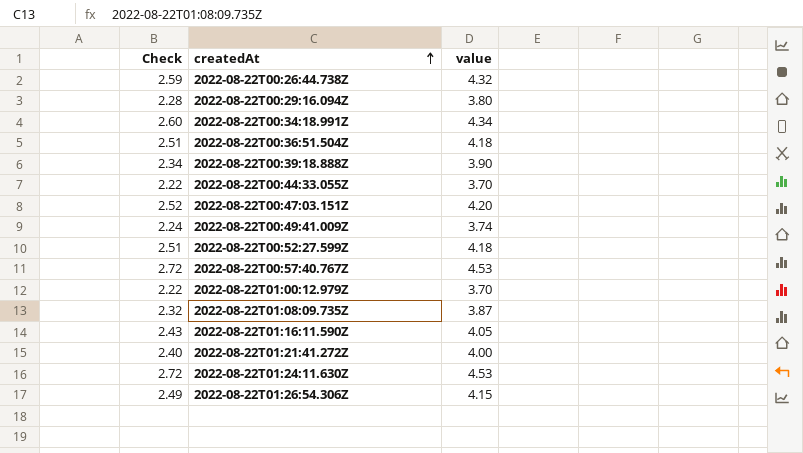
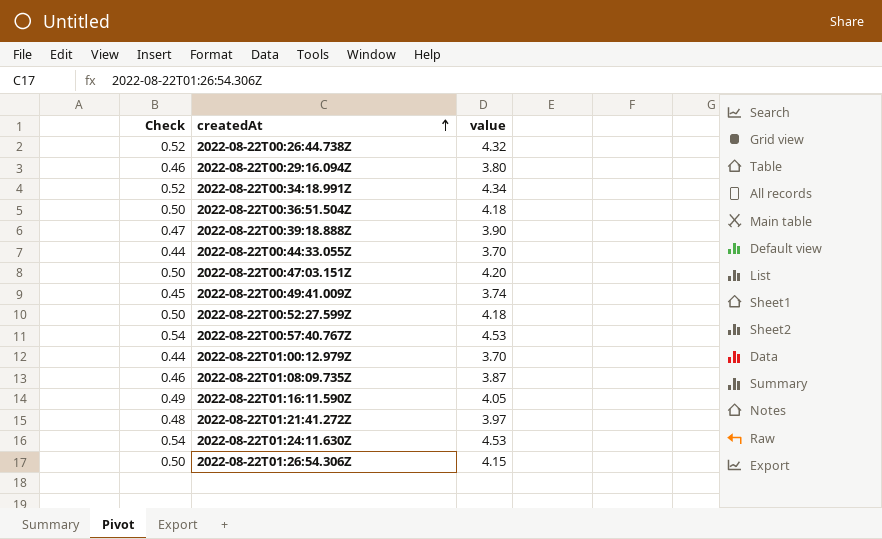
column Check | formula: [value] * 0.6 -> [value] * 0.12
2022-08-22T01:21:41.272Z | value: 4.00 -> 3.97

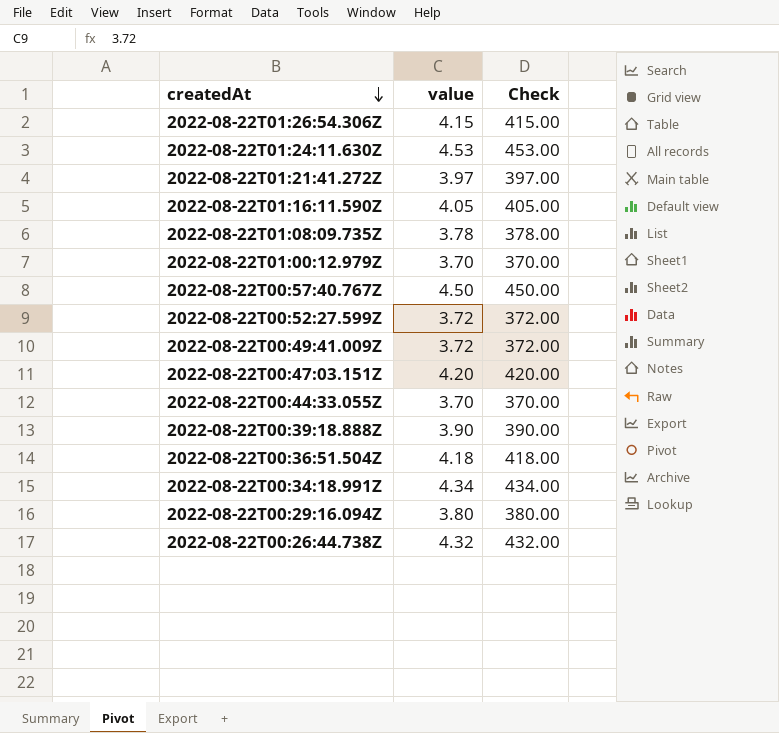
row order: createdAt ascending -> createdAt descending
column Check | formula: [value] * 0.12 -> [value] * 100
column Check | position: 1 -> 3
2022-08-22T01:08:09.735Z | value: 3.87 -> 3.78
2022-08-22T00:57:40.767Z | value: 4.53 -> 4.50
2022-08-22T00:52:27.599Z | value: 4.18 -> 3.72
2022-08-22T00:49:41.009Z | value: 3.74 -> 3.72

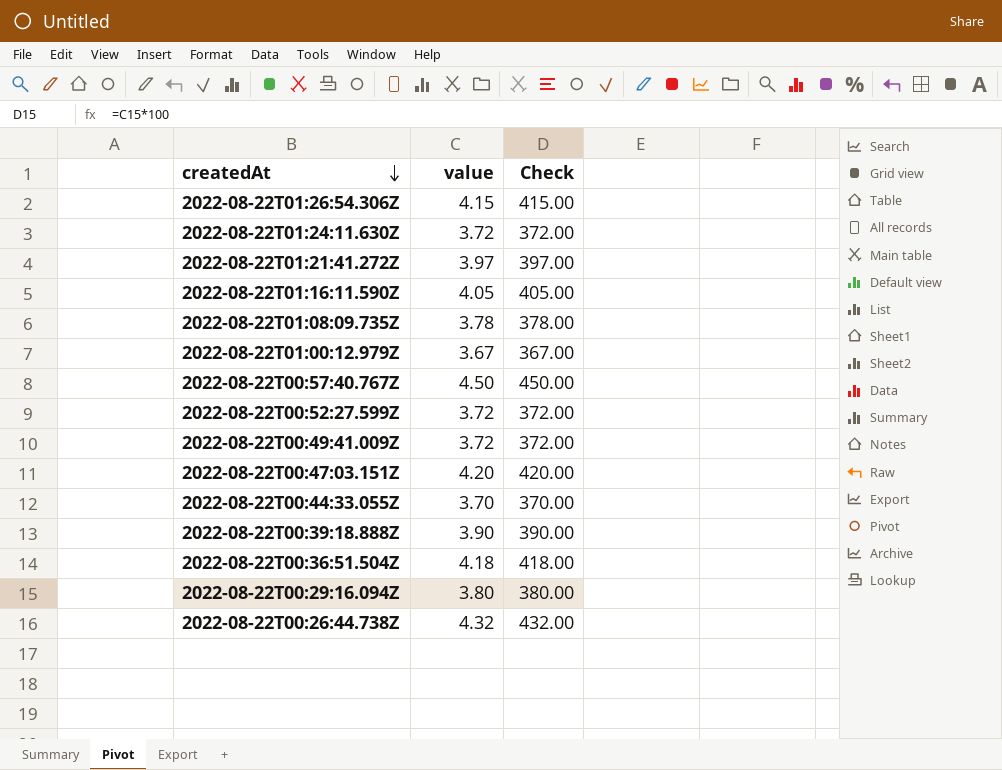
row 2022-08-22T00:34:18.991Z: 4.34 | 434.00 -> none
2022-08-22T01:24:11.630Z | value: 4.53 -> 3.72
2022-08-22T01:24:11.630Z | Check: 453.00 -> 372.00
2022-08-22T01:00:12.979Z | value: 3.70 -> 3.67
2022-08-22T01:00:12.979Z | Check: 370.00 -> 367.00

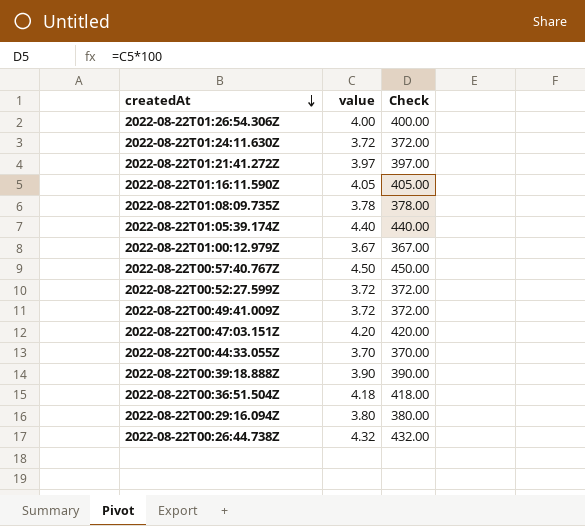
2022-08-22T01:26:54.306Z | value: 4.15 -> 4.00
2022-08-22T01:26:54.306Z | Check: 415.00 -> 400.00
row 2022-08-22T01:05:39.174Z: none -> 4.40 | 440.00

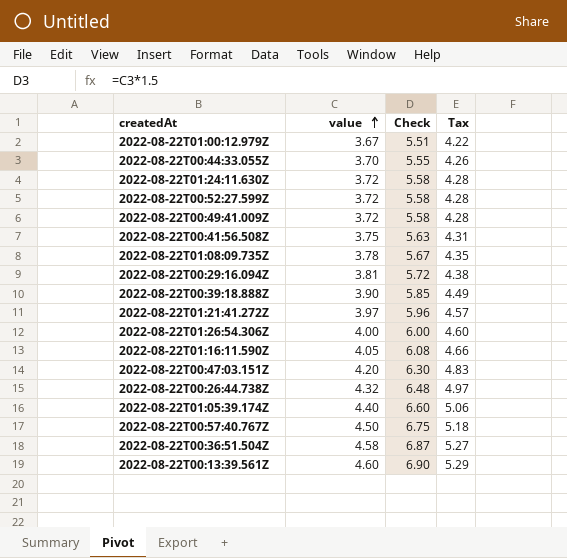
row order: createdAt descending -> value ascending
column Check | formula: [value] * 100 -> [value] * 1.5
column Tax | formula: none -> [value] * 1.15
row 2022-08-22T00:41:56.508Z: none -> 3.75 | 5.63 | 4.31
2022-08-22T00:29:16.094Z | value: 3.80 -> 3.81
2022-08-22T00:36:51.504Z | value: 4.18 -> 4.58
row 2022-08-22T00:13:39.561Z: none -> 4.60 | 6.90 | 5.29

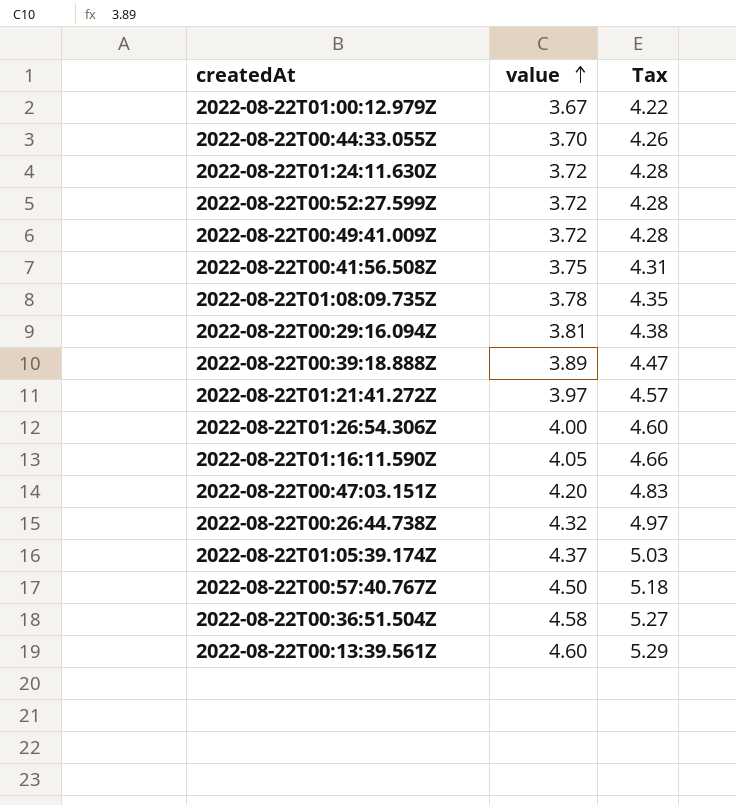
column Check | formula: [value] * 1.5 -> none
2022-08-22T00:39:18.888Z | value: 3.90 -> 3.89
2022-08-22T00:39:18.888Z | Tax: 4.49 -> 4.47
2022-08-22T01:05:39.174Z | value: 4.40 -> 4.37
2022-08-22T01:05:39.174Z | Tax: 5.06 -> 5.03

